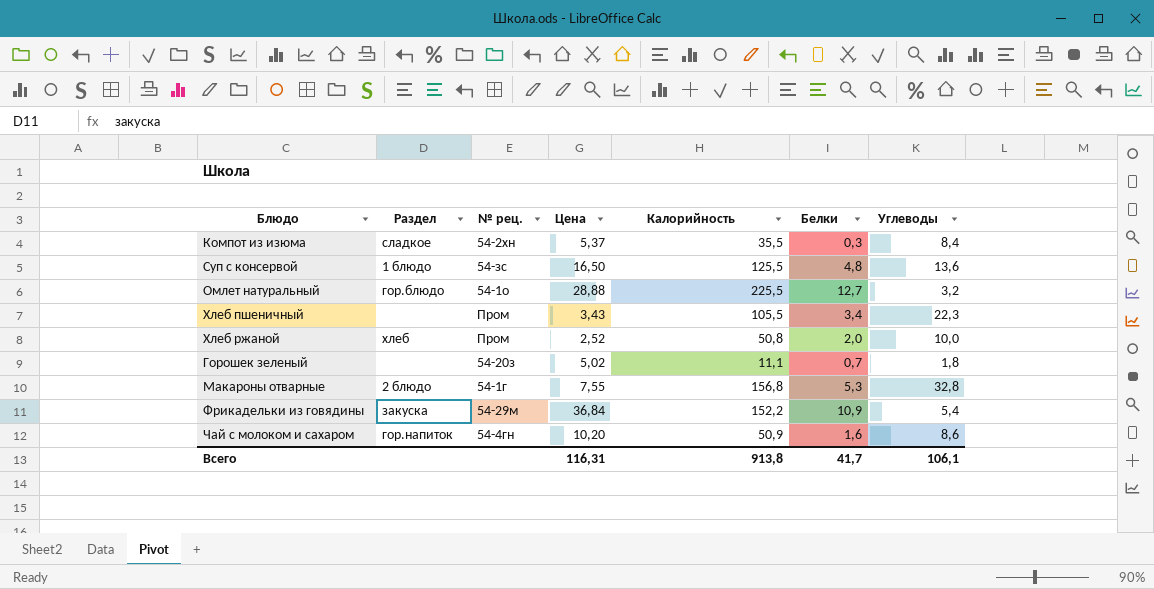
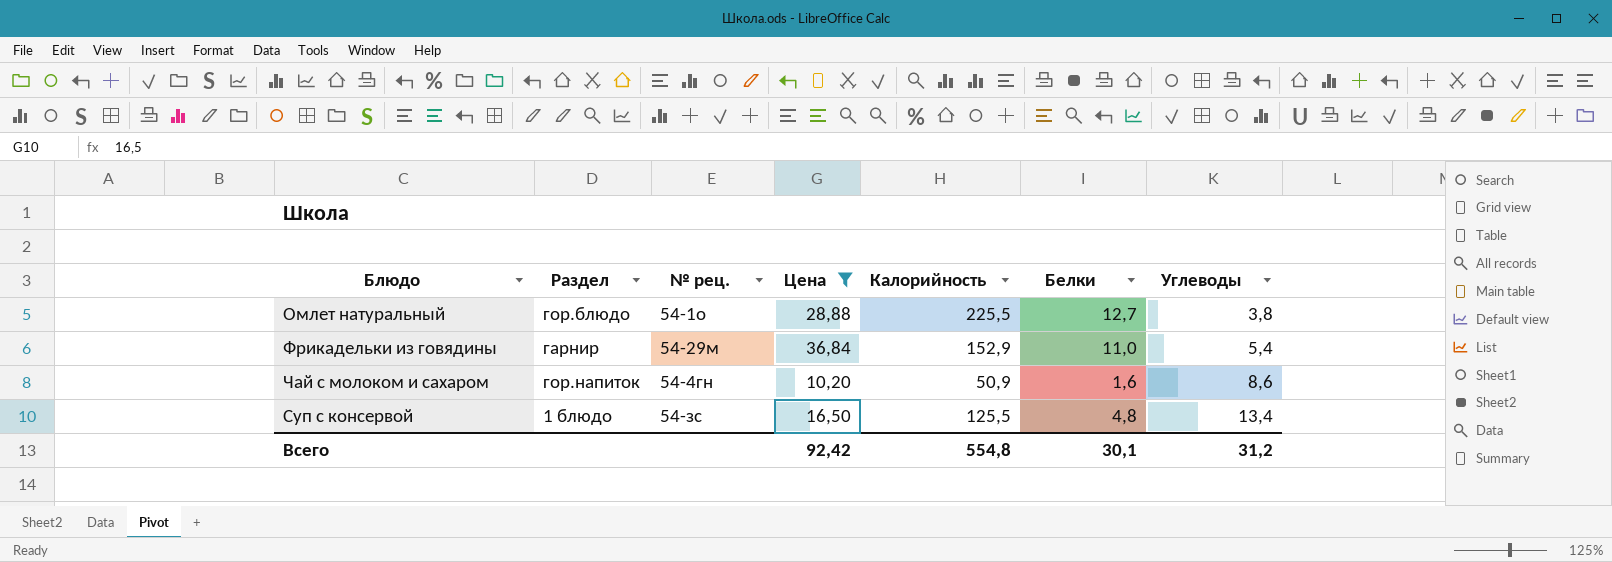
filter: none -> Цена >= 10,20
row order: none -> Углеводы ascending
Омлет натуральный | Углеводы: 3,2 -> 3,8
Фрикадельки из говядины | Раздел: закуска -> гарнир
Фрикадельки из говядины | Калорийность: 152,2 -> 152,9
Фрикадельки из говядины | Белки: 10,9 -> 11,0
Суп с консервой | Углеводы: 13,6 -> 13,4
Всего | Цена: 116,31 -> 92,42
Всего | Калорийность: 913,8 -> 554,8
Всего | Белки: 41,7 -> 30,1
Всего | Углеводы: 106,1 -> 31,2

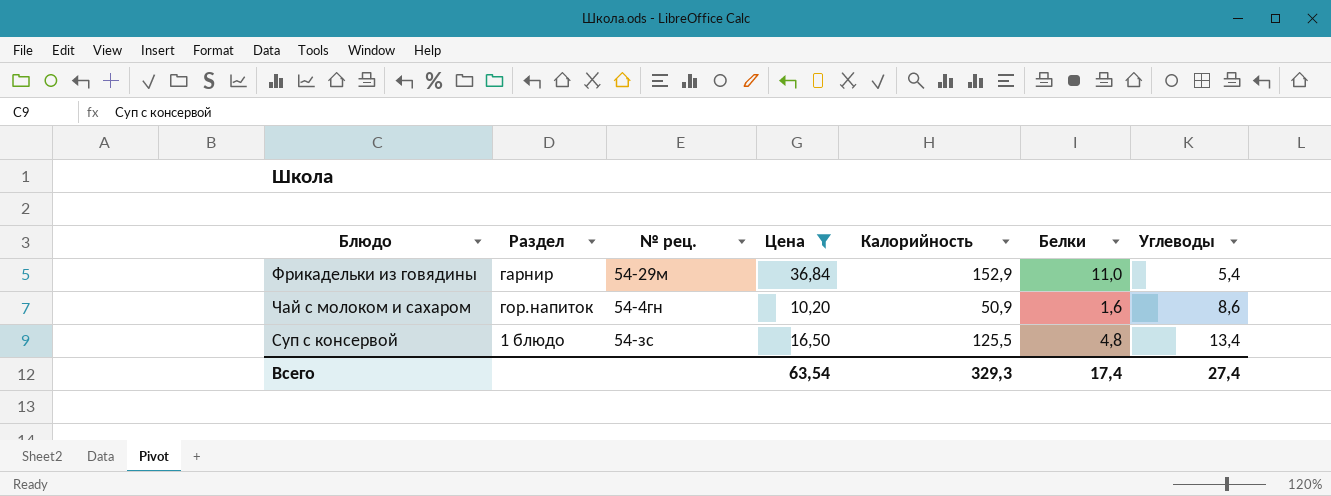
row Омлет натуральный: гор.блюдо | 54-1о | 28,88 | 225,5 | 12,7 | 3,8 -> none
Всего | Цена: 92,42 -> 63,54
Всего | Калорийность: 554,8 -> 329,3
Всего | Белки: 30,1 -> 17,4
Всего | Углеводы: 31,2 -> 27,4

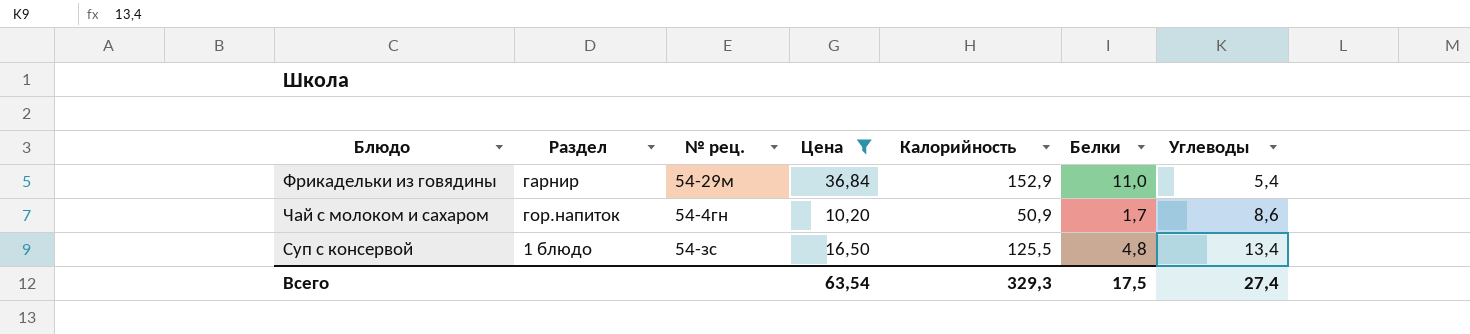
Чай с молоком и сахаром | Белки: 1,6 -> 1,7
Всего | Белки: 17,4 -> 17,5

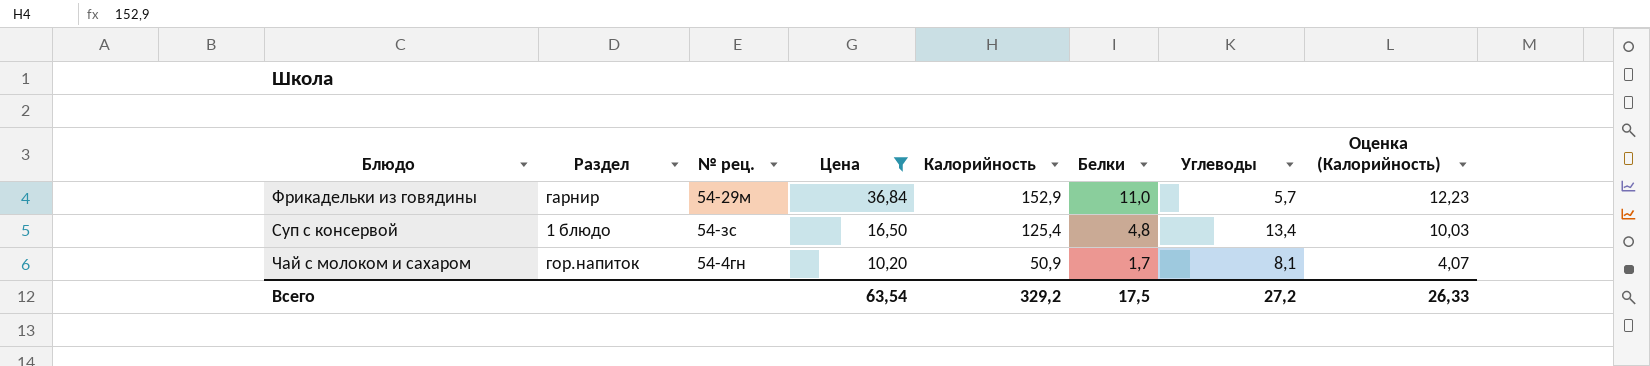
row order: Углеводы ascending -> Цена descending
column Оценка (Калорийность) | formula: none -> [Калорийность] * 0,08
Фрикадельки из говядины | Углеводы: 5,4 -> 5,7
Суп с консервой | Калорийность: 125,5 -> 125,4
Чай с молоком и сахаром | Углеводы: 8,6 -> 8,1
Всего | Калорийность: 329,3 -> 329,2
Всего | Углеводы: 27,4 -> 27,2

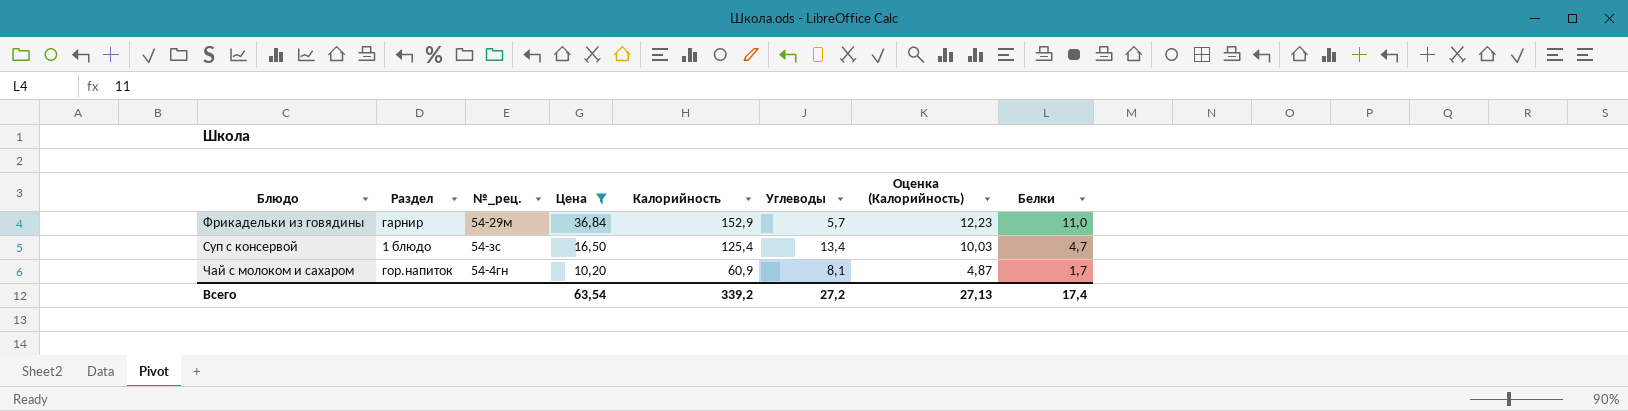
column name: № рец. -> №_рец.
column Белки | position: 6 -> 8
Суп с консервой | Белки: 4,8 -> 4,7
Чай с молоком и сахаром | Калорийность: 50,9 -> 60,9
Чай с молоком и сахаром | Оценка (Калорийность): 4,07 -> 4,87
Всего | Калорийность: 329,2 -> 339,2
Всего | Оценка (Калорийность): 26,33 -> 27,13
Всего | Белки: 17,5 -> 17,4

